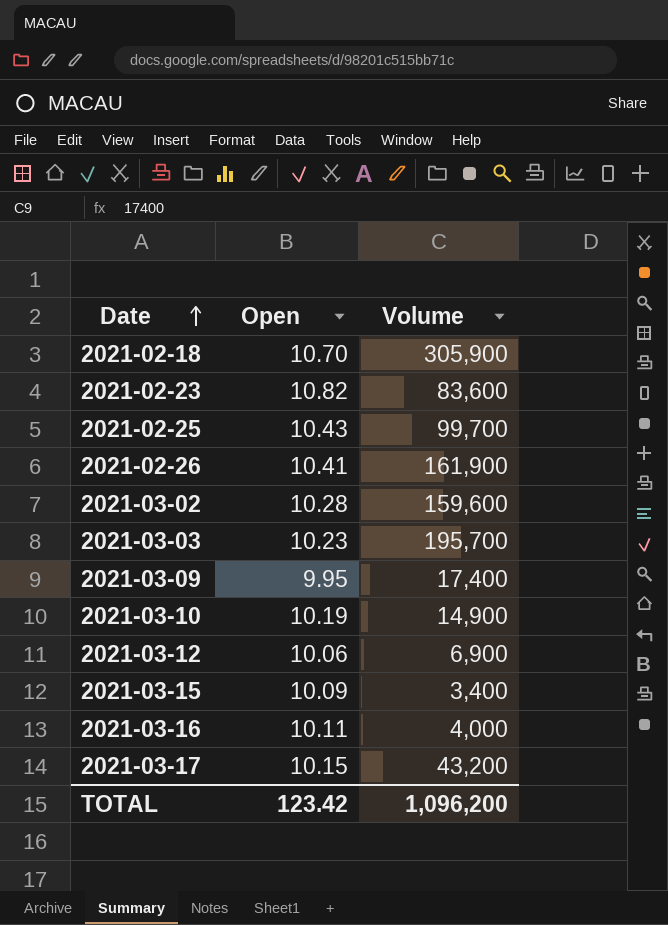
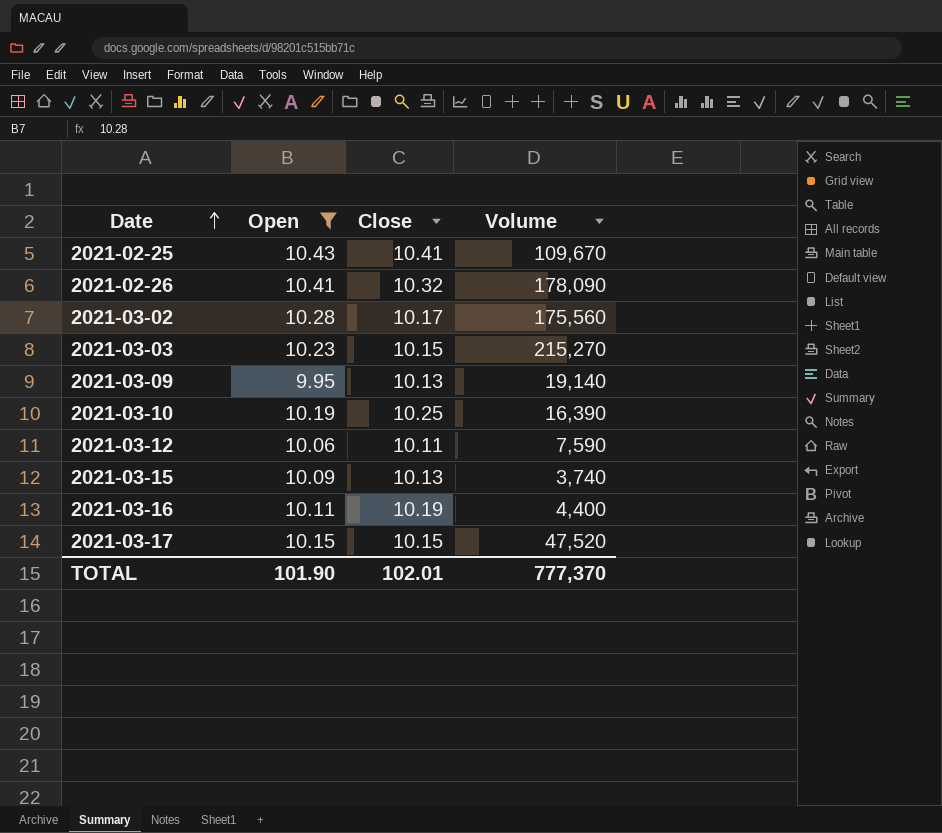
filter: none -> Open <= 10.43
column Close | position: none -> 3
2021-02-25 | Volume: 99,700 -> 109,670
2021-02-26 | Volume: 161,900 -> 178,090
2021-03-02 | Volume: 159,600 -> 175,560
2021-03-03 | Volume: 195,700 -> 215,270
2021-03-09 | Volume: 17,400 -> 19,140
2021-03-10 | Volume: 14,900 -> 16,390
2021-03-12 | Volume: 6,900 -> 7,590
2021-03-15 | Volume: 3,400 -> 3,740
2021-03-16 | Volume: 4,000 -> 4,400
2021-03-17 | Volume: 43,200 -> 47,520
TOTAL | Open: 123.42 -> 101.90
TOTAL | Volume: 1,096,200 -> 777,370

